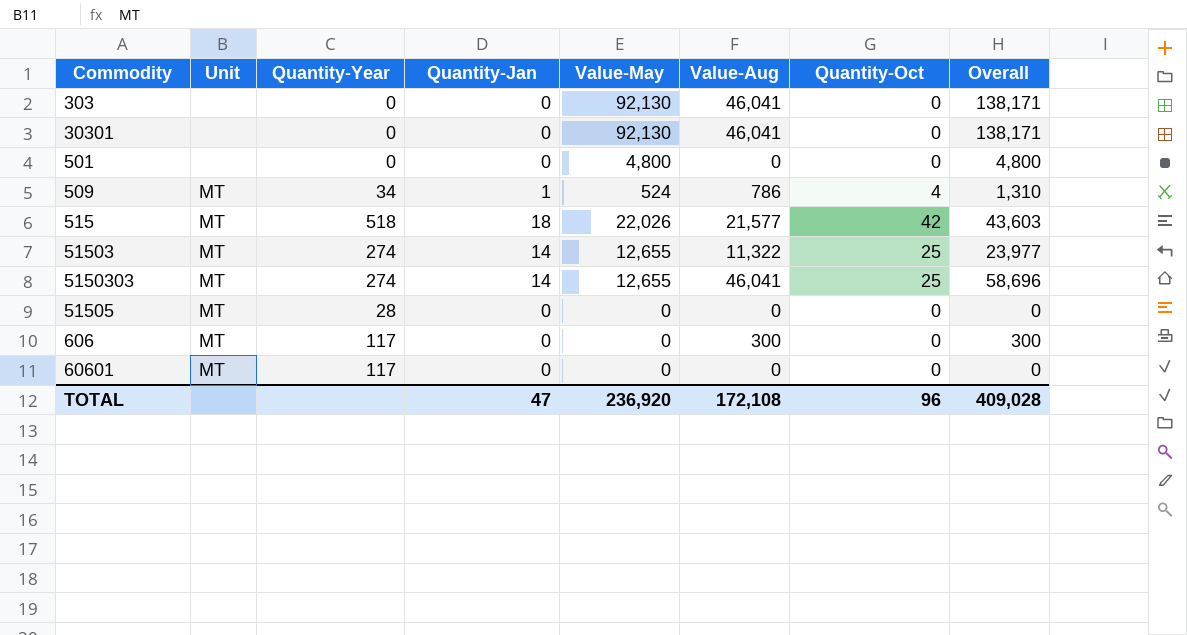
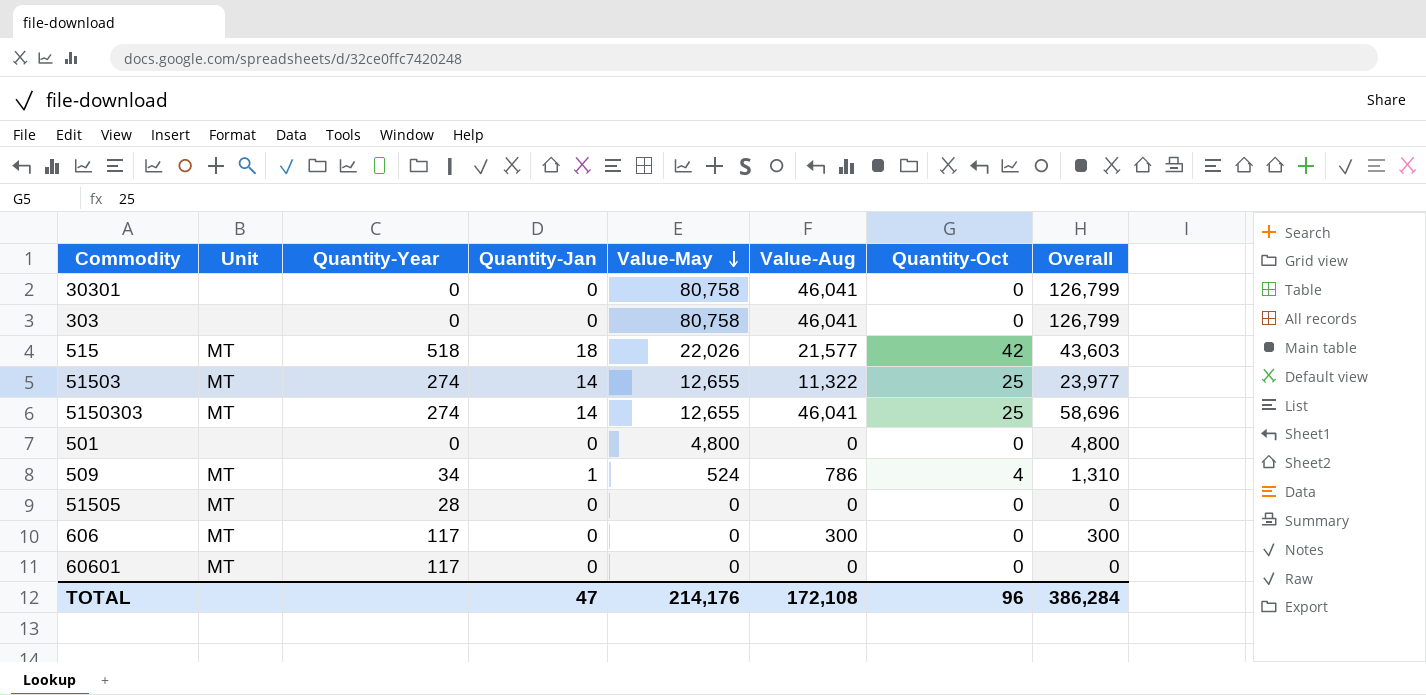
row order: none -> Value-May descending
30301 | Value-May: 92,130 -> 80,758
30301 | Overall: 138,171 -> 126,799
303 | Value-May: 92,130 -> 80,758
303 | Overall: 138,171 -> 126,799
TOTAL | Value-May: 236,920 -> 214,176
TOTAL | Overall: 409,028 -> 386,284

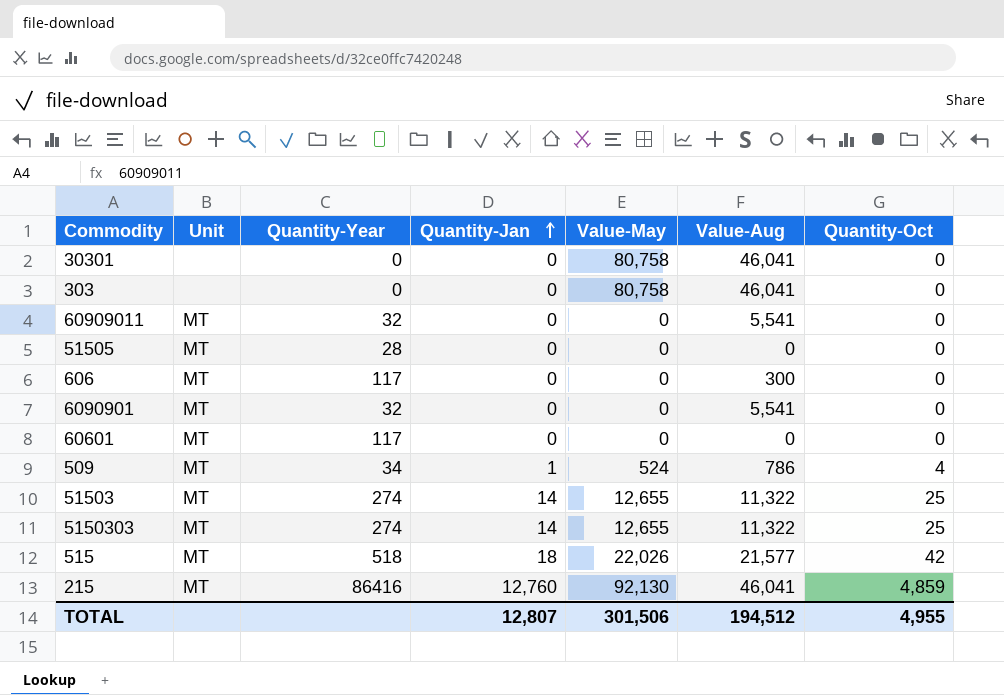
row order: Value-May descending -> Quantity-Jan ascending
column Overall | formula: [Value-May] + [Value-Aug] -> none
row 501: none | 0 | 0 | 4,800 | 0 | 0 | 4,800 -> none
row 60909011: none -> MT | 32 | 0 | 0 | 5,541 | 0
row 6090901: none -> MT | 32 | 0 | 0 | 5,541 | 0
5150303 | Value-Aug: 46,041 -> 11,322
row 215: none -> MT | 86416 | 12,760 | 92,130 | 46,041 | 4,859
TOTAL | Quantity-Jan: 47 -> 12,807
TOTAL | Value-May: 214,176 -> 301,506
TOTAL | Value-Aug: 172,108 -> 194,512
TOTAL | Quantity-Oct: 96 -> 4,955

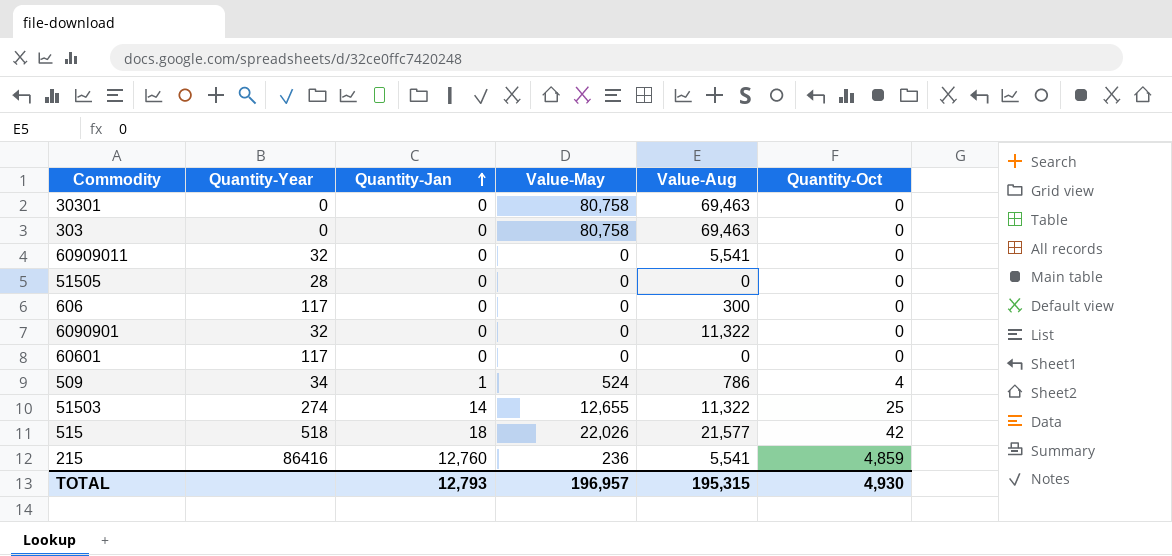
column Unit | position: 2 -> none
row 5150303: MT | 274 | 14 | 12,655 | 11,322 | 25 -> none
30301 | Value-Aug: 46,041 -> 69,463
303 | Value-Aug: 46,041 -> 69,463
6090901 | Value-Aug: 5,541 -> 11,322
215 | Value-May: 92,130 -> 236
215 | Value-Aug: 46,041 -> 5,541
TOTAL | Quantity-Jan: 12,807 -> 12,793
TOTAL | Value-May: 301,506 -> 196,957
TOTAL | Value-Aug: 194,512 -> 195,315
TOTAL | Quantity-Oct: 4,955 -> 4,930

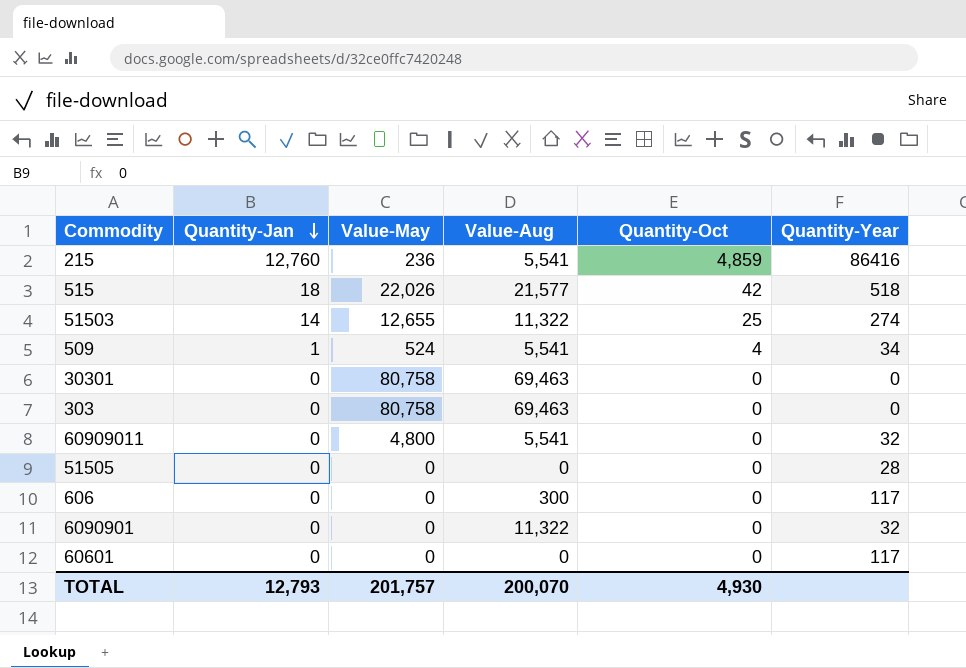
row order: Quantity-Jan ascending -> Quantity-Jan descending
column Quantity-Year | position: 2 -> 6
509 | Value-Aug: 786 -> 5,541
60909011 | Value-May: 0 -> 4,800
TOTAL | Value-May: 196,957 -> 201,757
TOTAL | Value-Aug: 195,315 -> 200,070

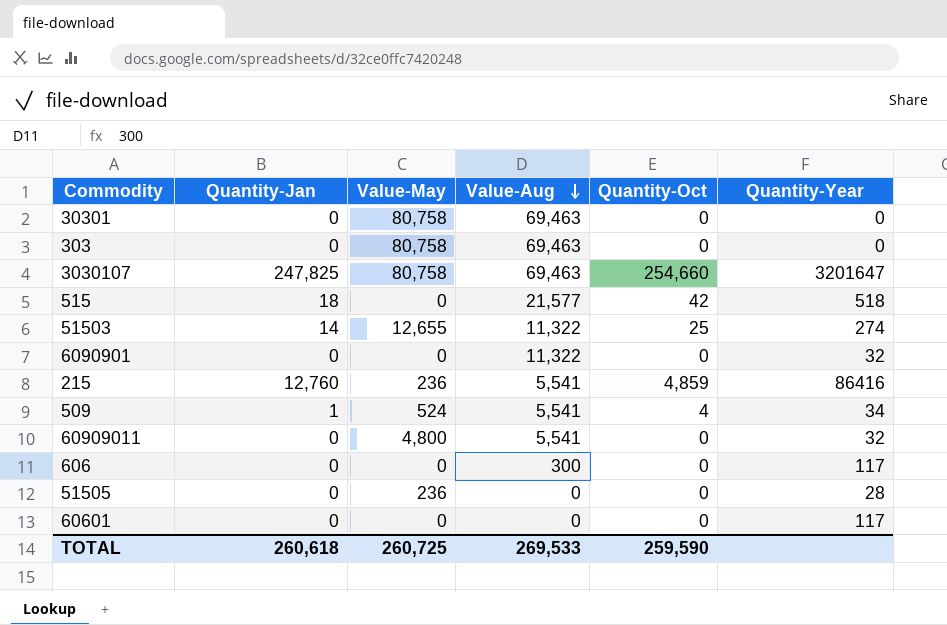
row order: Quantity-Jan descending -> Value-Aug descending
row 3030107: none -> 247,825 | 80,758 | 69,463 | 254,660 | 3201647
515 | Value-May: 22,026 -> 0
51505 | Value-May: 0 -> 236
TOTAL | Quantity-Jan: 12,793 -> 260,618
TOTAL | Value-May: 201,757 -> 260,725
TOTAL | Value-Aug: 200,070 -> 269,533
TOTAL | Quantity-Oct: 4,930 -> 259,590

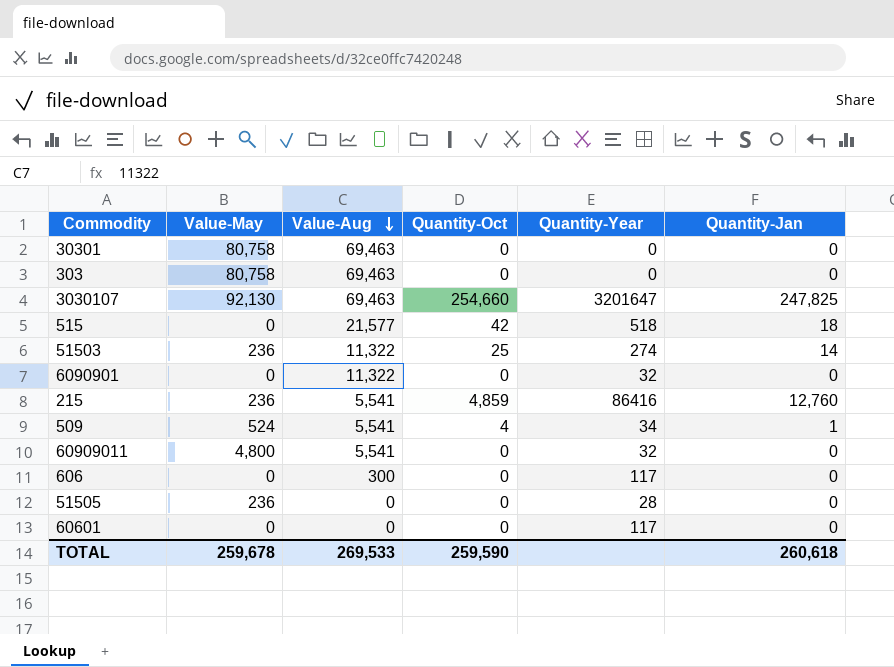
column Quantity-Jan | position: 2 -> 6
3030107 | Value-May: 80,758 -> 92,130
51503 | Value-May: 12,655 -> 236
TOTAL | Value-May: 260,725 -> 259,678

